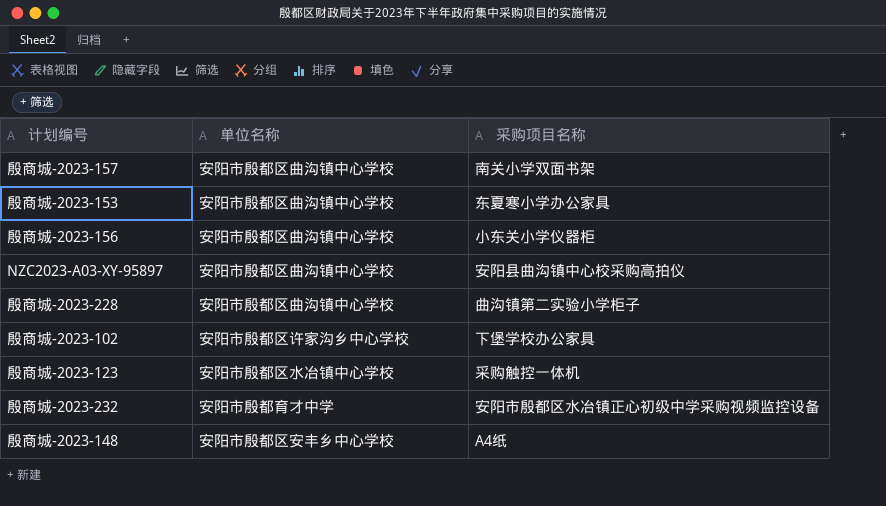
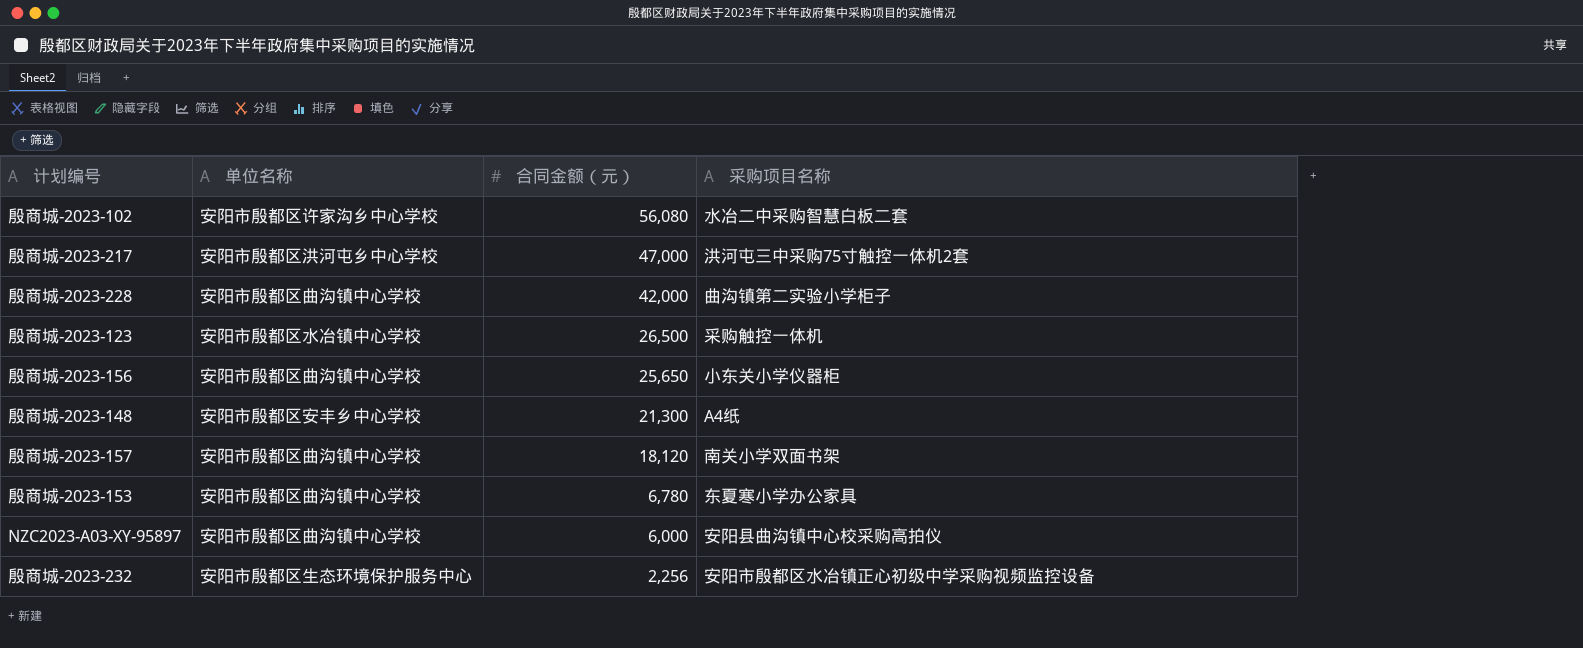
row order: none -> 合同金额（元） descending
column 合同金额（元） | position: none -> 3
殷商城-2023-102 | 采购项目名称: 下堡学校办公家具 -> 水冶二中采购智慧白板二套
row 殷商城-2023-217: none -> 安阳市殷都区洪河屯乡中心学校 | 47,000 | 洪河屯三中采购75寸触控一体机2套
殷商城-2023-232 | 单位名称: 安阳市殷都育才中学 -> 安阳市殷都区生态环境保护服务中心

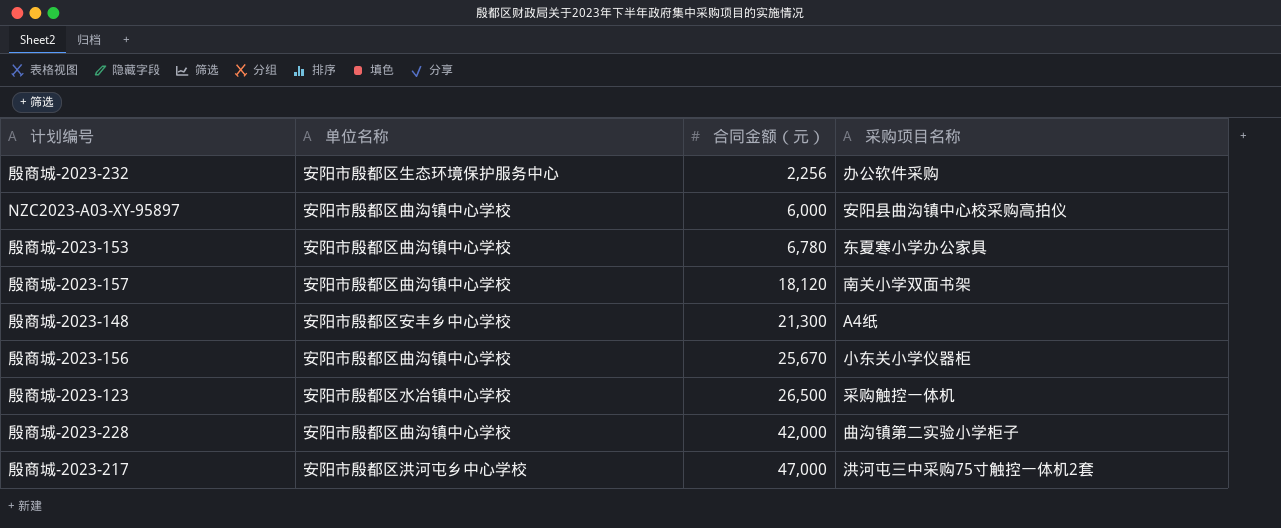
row order: 合同金额（元） descending -> 合同金额（元） ascending
row 殷商城-2023-102: 安阳市殷都区许家沟乡中心学校 | 56,080 | 水冶二中采购智慧白板二套 -> none
殷商城-2023-232 | 采购项目名称: 安阳市殷都区水冶镇正心初级中学采购视频监控设备 -> 办公软件采购
殷商城-2023-156 | 合同金额（元）: 25,650 -> 25,670

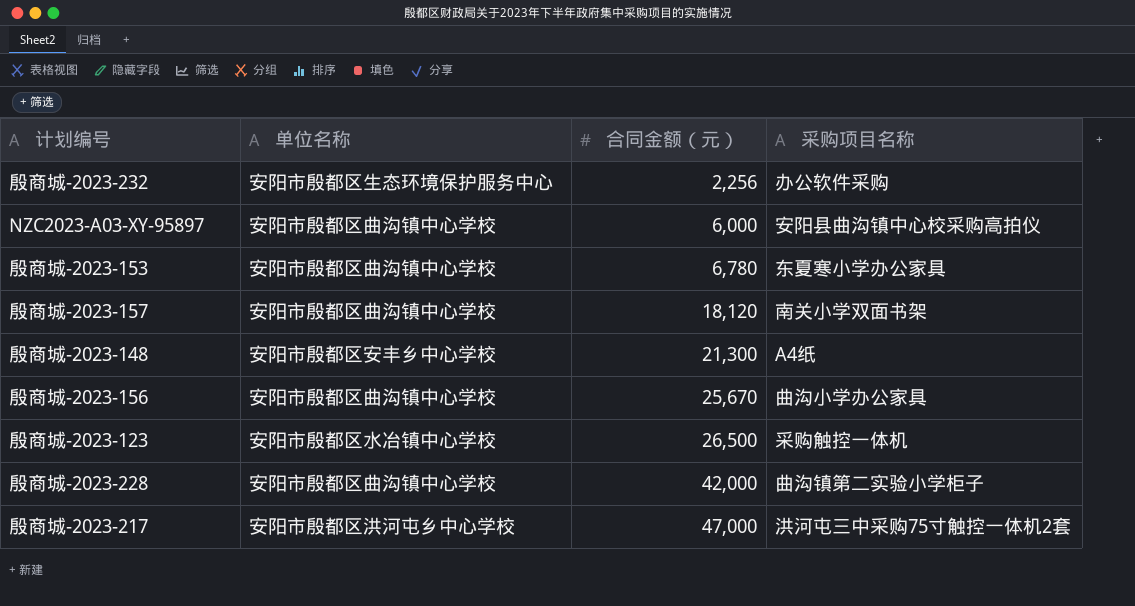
殷商城-2023-156 | 采购项目名称: 小东关小学仪器柜 -> 曲沟小学办公家具

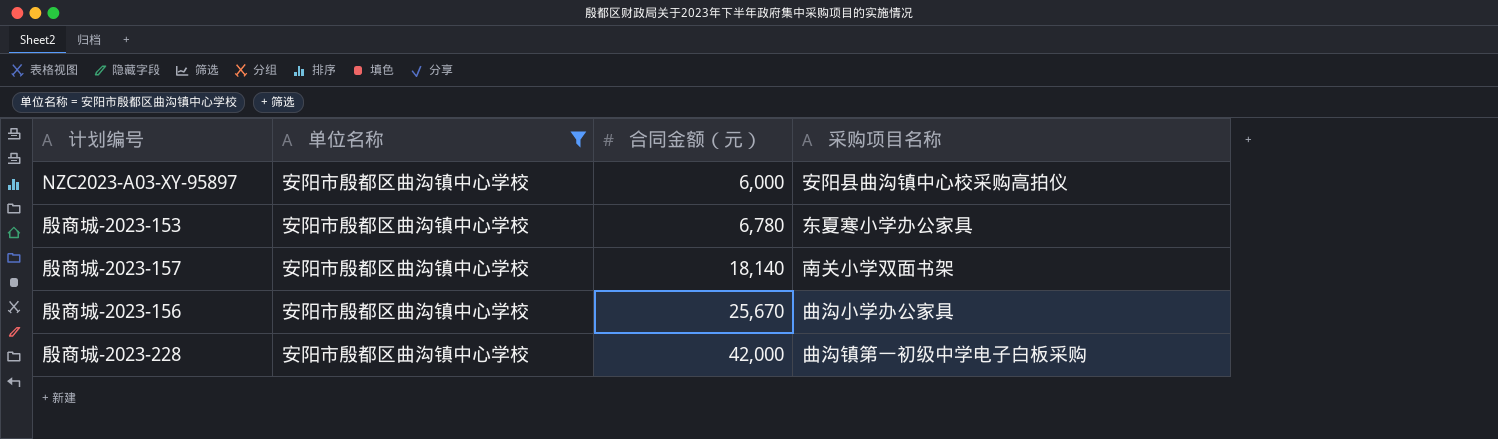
filter: none -> 单位名称 = 安阳市殷都区曲沟镇中心学校
殷商城-2023-157 | 合同金额（元）: 18,120 -> 18,140
殷商城-2023-228 | 采购项目名称: 曲沟镇第二实验小学柜子 -> 曲沟镇第一初级中学电子白板采购

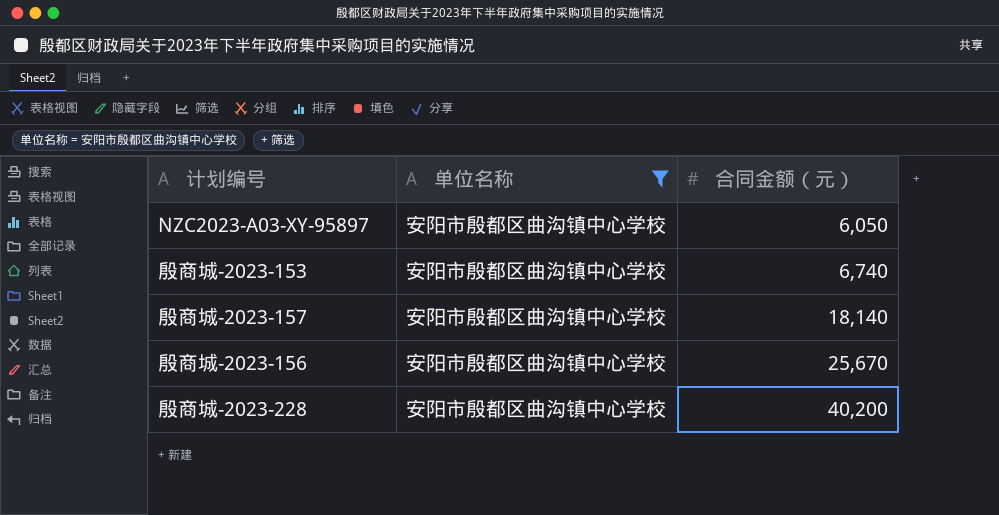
column 采购项目名称 | position: 4 -> none
NZC2023-A03-XY-95897 | 合同金额（元）: 6,000 -> 6,050
殷商城-2023-153 | 合同金额（元）: 6,780 -> 6,740
殷商城-2023-228 | 合同金额（元）: 42,000 -> 40,200

